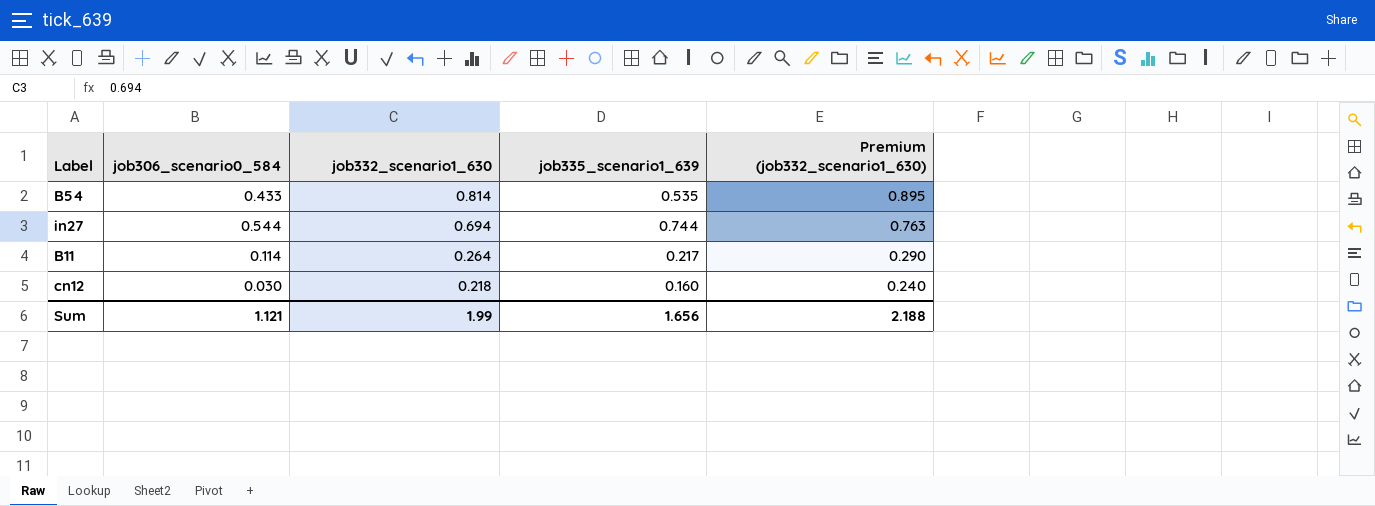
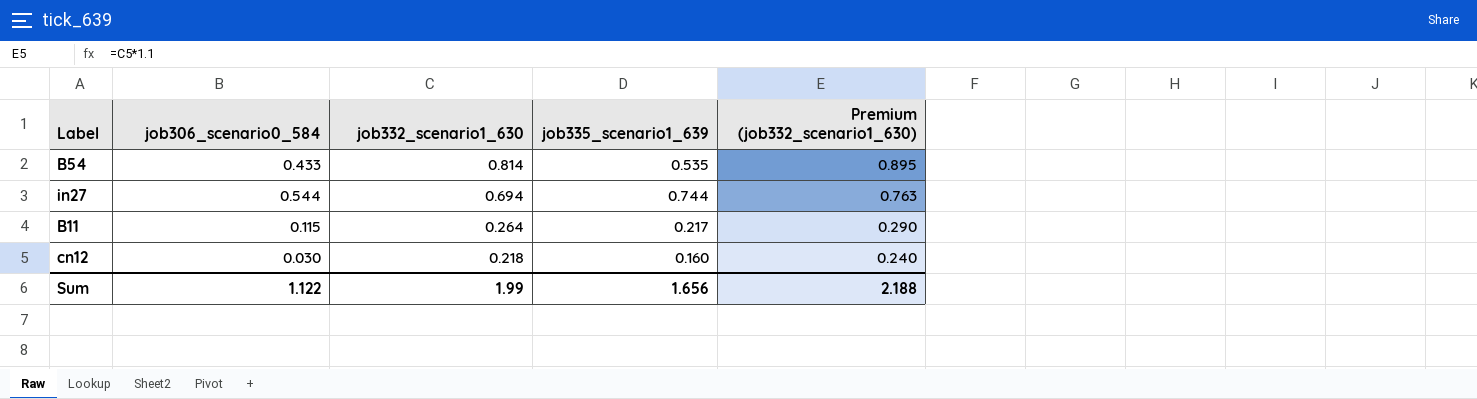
B11 | job306_scenario0_584: 0.114 -> 0.115
Sum | job306_scenario0_584: 1.121 -> 1.122

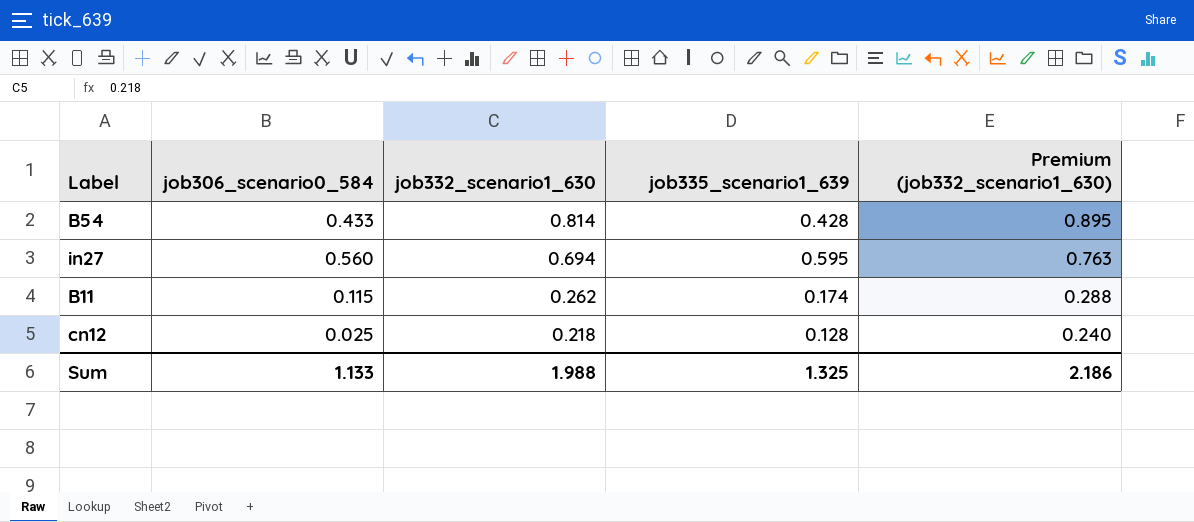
B54 | job335_scenario1_639: 0.535 -> 0.428
in27 | job306_scenario0_584: 0.544 -> 0.560
in27 | job335_scenario1_639: 0.744 -> 0.595
B11 | job332_scenario1_630: 0.264 -> 0.262
B11 | job335_scenario1_639: 0.217 -> 0.174
B11 | Premium (job332_scenario1_630): 0.290 -> 0.288
cn12 | job306_scenario0_584: 0.030 -> 0.025
cn12 | job335_scenario1_639: 0.160 -> 0.128
Sum | job306_scenario0_584: 1.122 -> 1.133
Sum | job332_scenario1_630: 1.99 -> 1.988
Sum | job335_scenario1_639: 1.656 -> 1.325
Sum | Premium (job332_scenario1_630): 2.188 -> 2.186

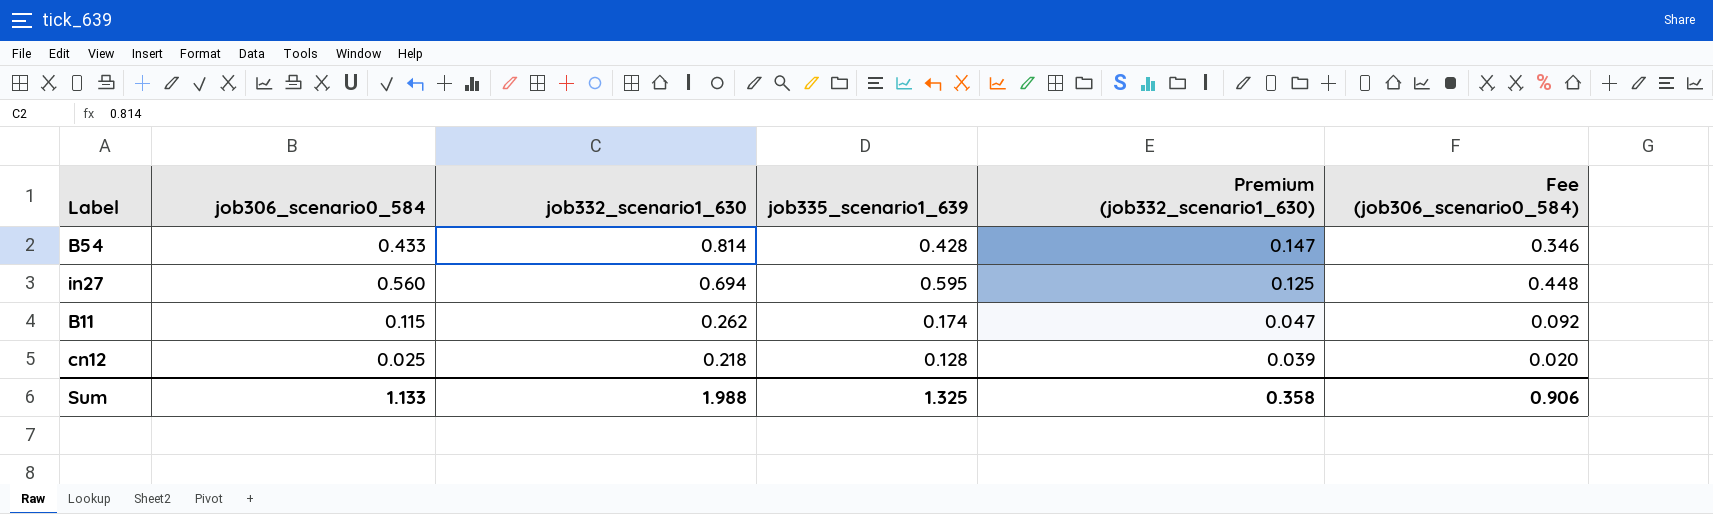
column Premium (job332_scenario1_630) | formula: [job332_scenario1_630] * 1.1 -> [job332_scenario1_630] * 0.18
column Fee (job306_scenario0_584) | formula: none -> [job306_scenario0_584] * 0.8
Sum | Premium (job332_scenario1_630): 2.186 -> 0.358

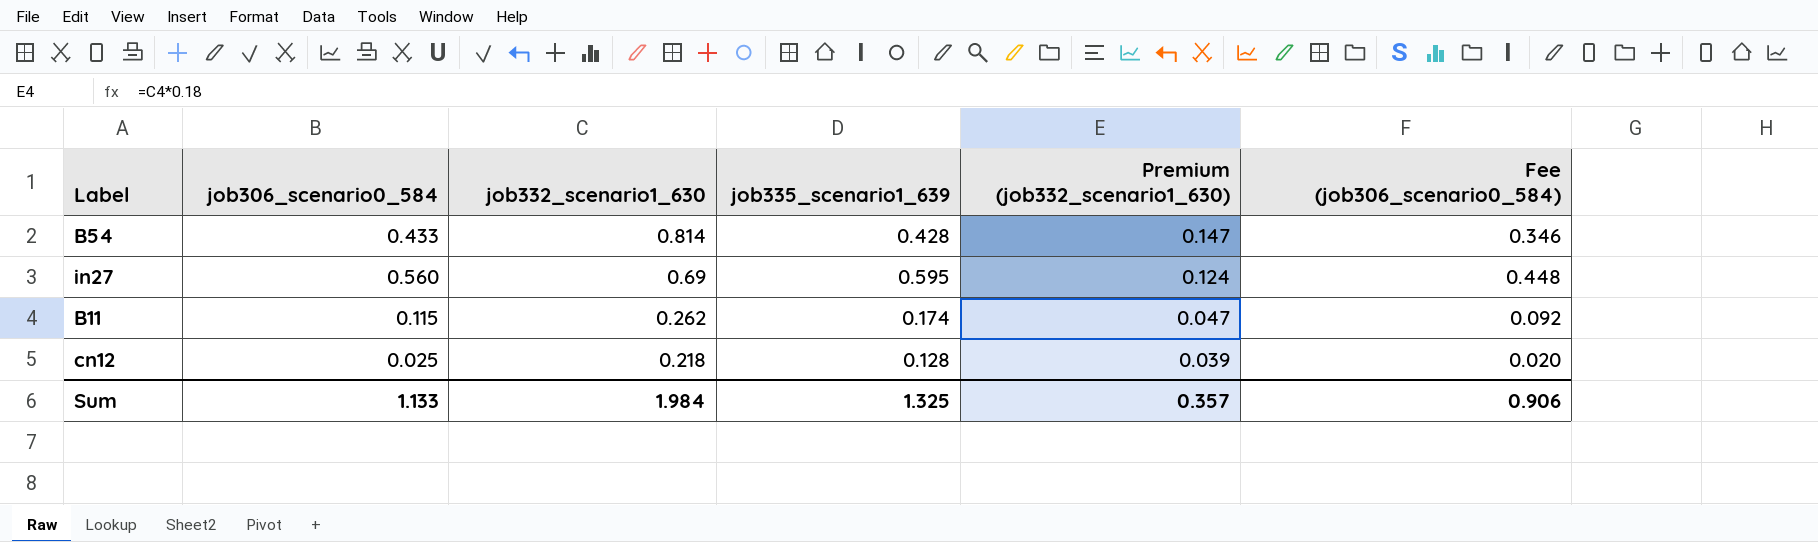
in27 | job332_scenario1_630: 0.694 -> 0.69
in27 | Premium (job332_scenario1_630): 0.125 -> 0.124
Sum | job332_scenario1_630: 1.988 -> 1.984
Sum | Premium (job332_scenario1_630): 0.358 -> 0.357

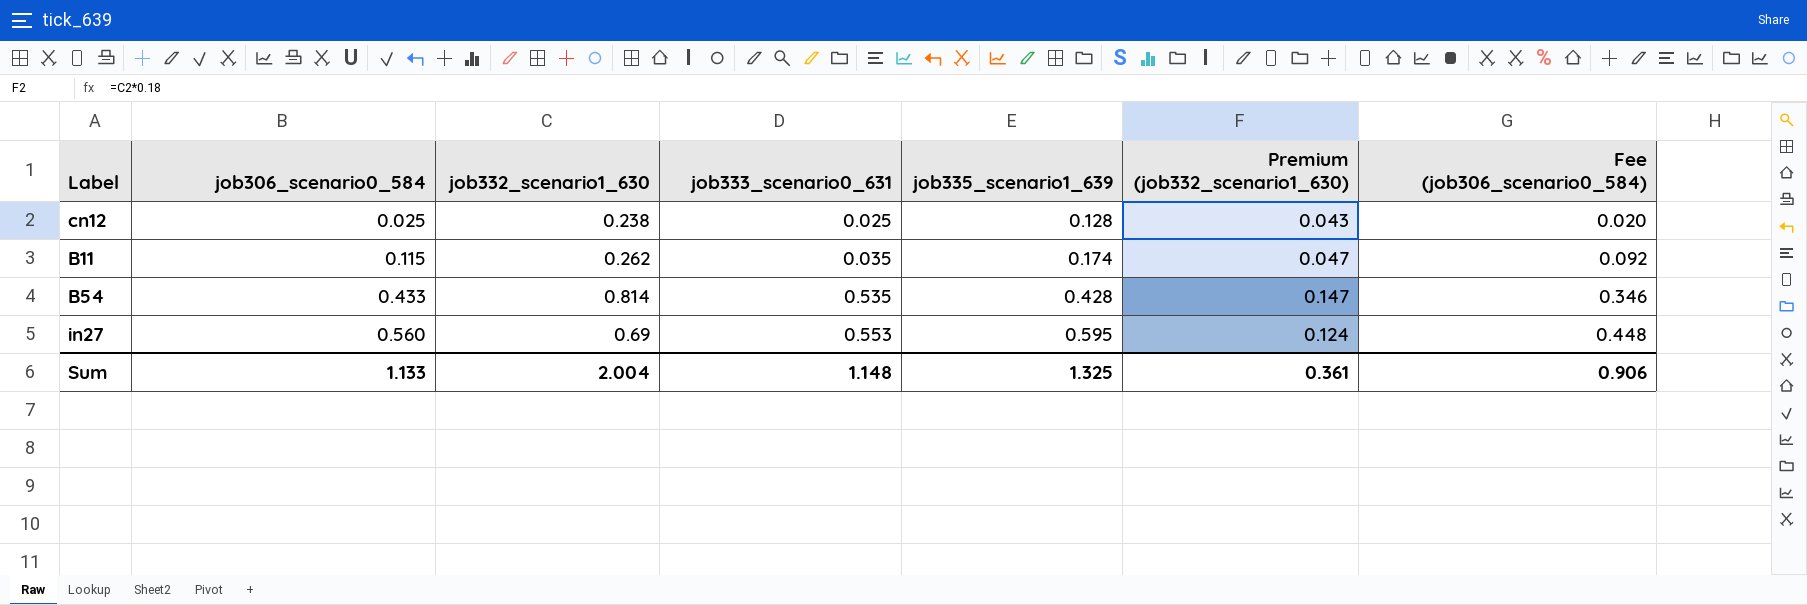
row order: job332_scenario1_630 descending -> job306_scenario0_584 ascending
column job333_scenario0_631 | position: none -> 4
cn12 | job332_scenario1_630: 0.218 -> 0.238
cn12 | Premium (job332_scenario1_630): 0.039 -> 0.043
Sum | job332_scenario1_630: 1.984 -> 2.004
Sum | Premium (job332_scenario1_630): 0.357 -> 0.361

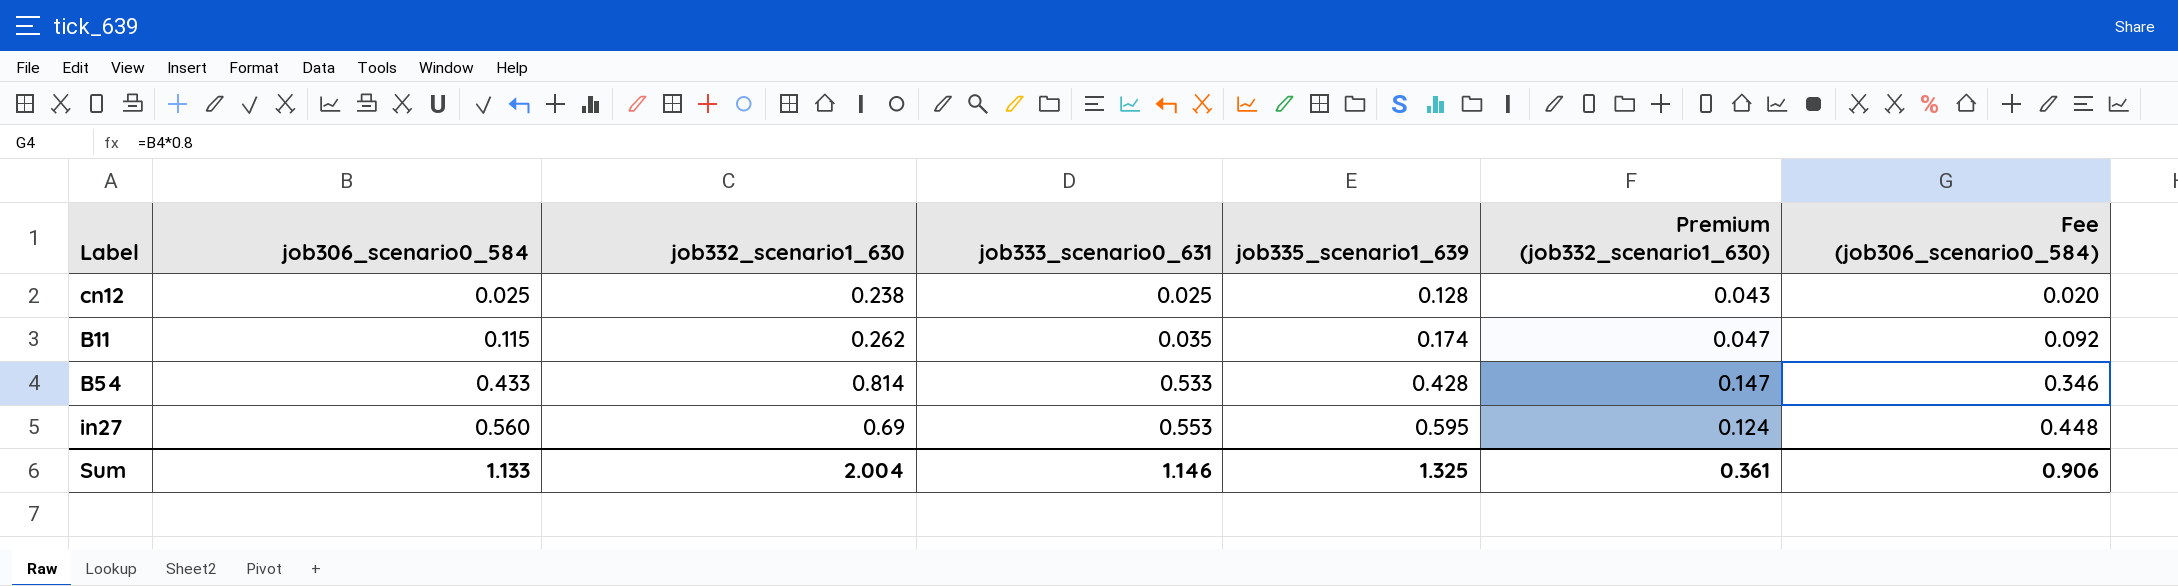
B54 | job333_scenario0_631: 0.535 -> 0.533
Sum | job333_scenario0_631: 1.148 -> 1.146

